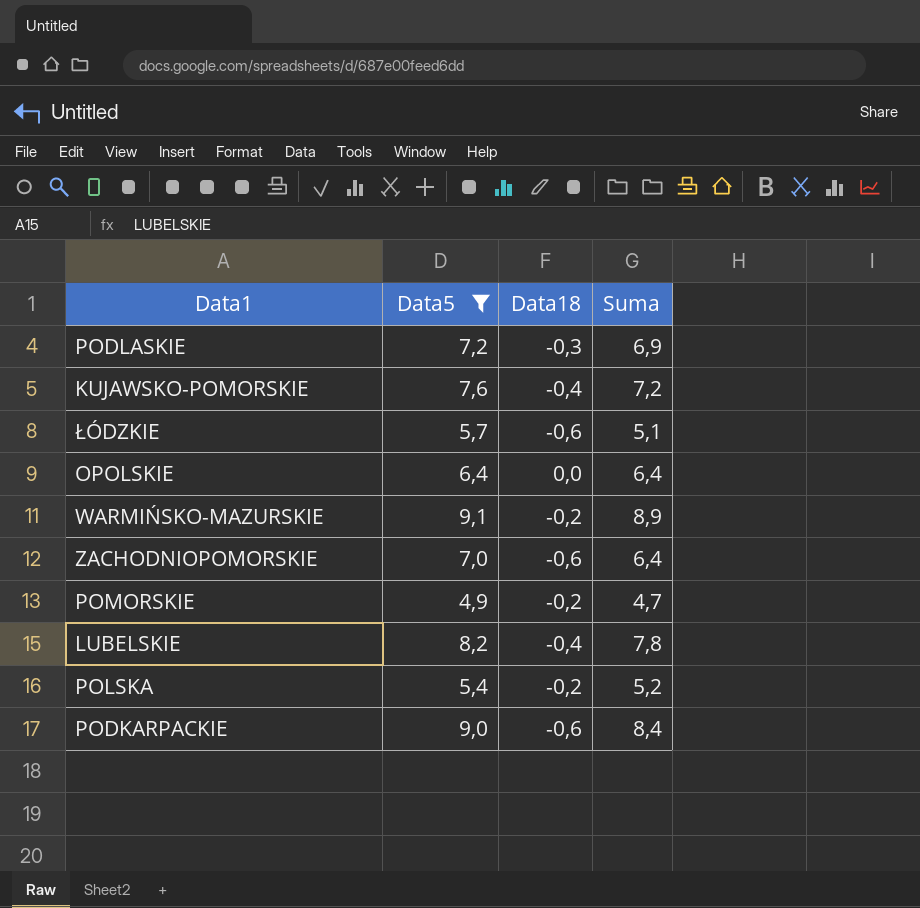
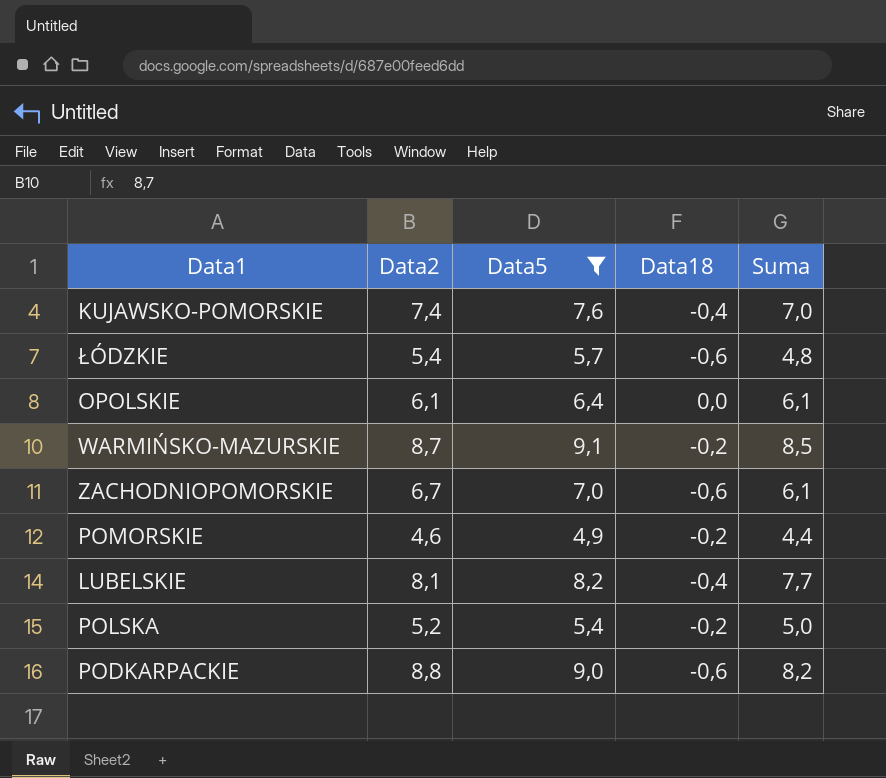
column Data2 | position: none -> 2
column Suma | formula: [Data5] + [Data18] -> [Data2] + [Data18]
row PODLASKIE: 7,2 | -0,3 | 6,9 -> none

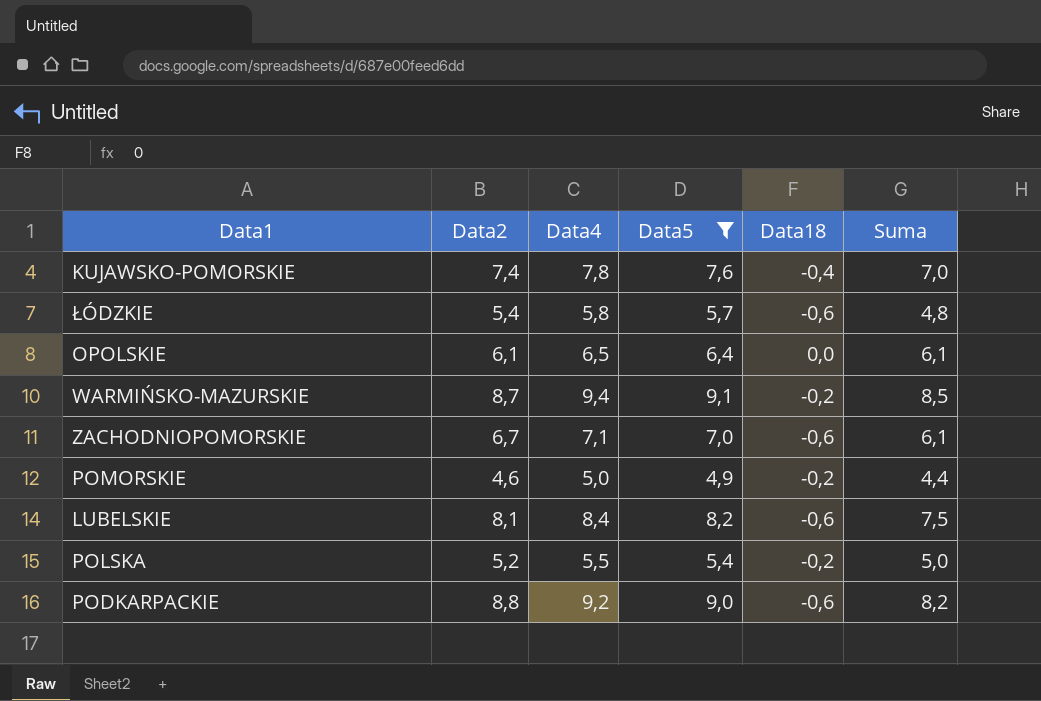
column Data4 | position: none -> 3
LUBELSKIE | Data18: -0,4 -> -0,6
LUBELSKIE | Suma: 7,7 -> 7,5

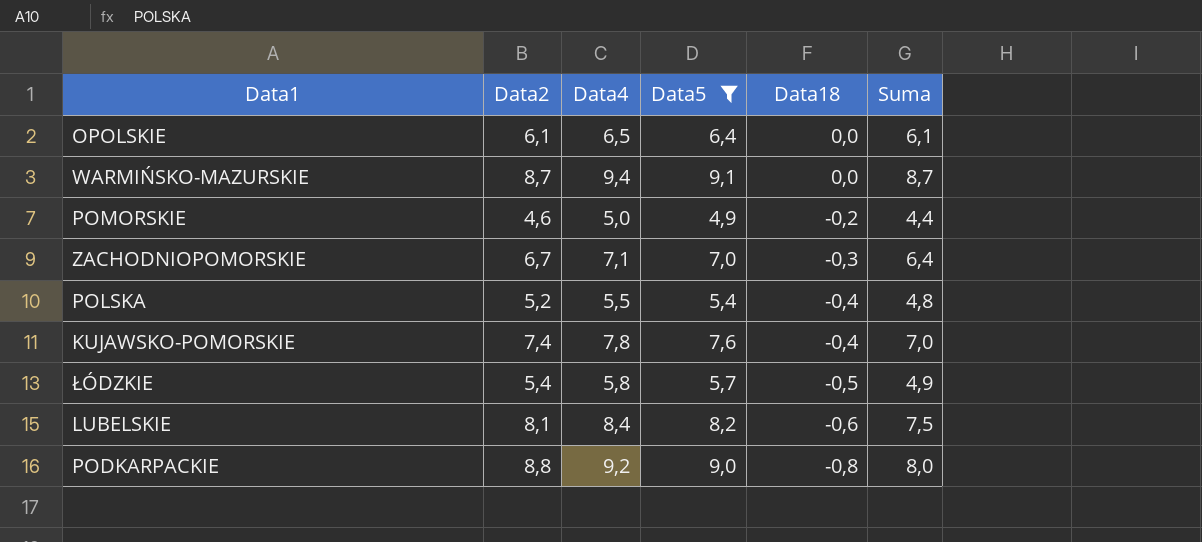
row order: none -> Data18 descending
WARMIŃSKO-MAZURSKIE | Data18: -0,2 -> 0,0
WARMIŃSKO-MAZURSKIE | Suma: 8,5 -> 8,7
ZACHODNIOPOMORSKIE | Data18: -0,6 -> -0,3
ZACHODNIOPOMORSKIE | Suma: 6,1 -> 6,4
POLSKA | Data18: -0,2 -> -0,4
POLSKA | Suma: 5,0 -> 4,8
ŁÓDZKIE | Data18: -0,6 -> -0,5
ŁÓDZKIE | Suma: 4,8 -> 4,9
PODKARPACKIE | Data18: -0,6 -> -0,8
PODKARPACKIE | Suma: 8,2 -> 8,0

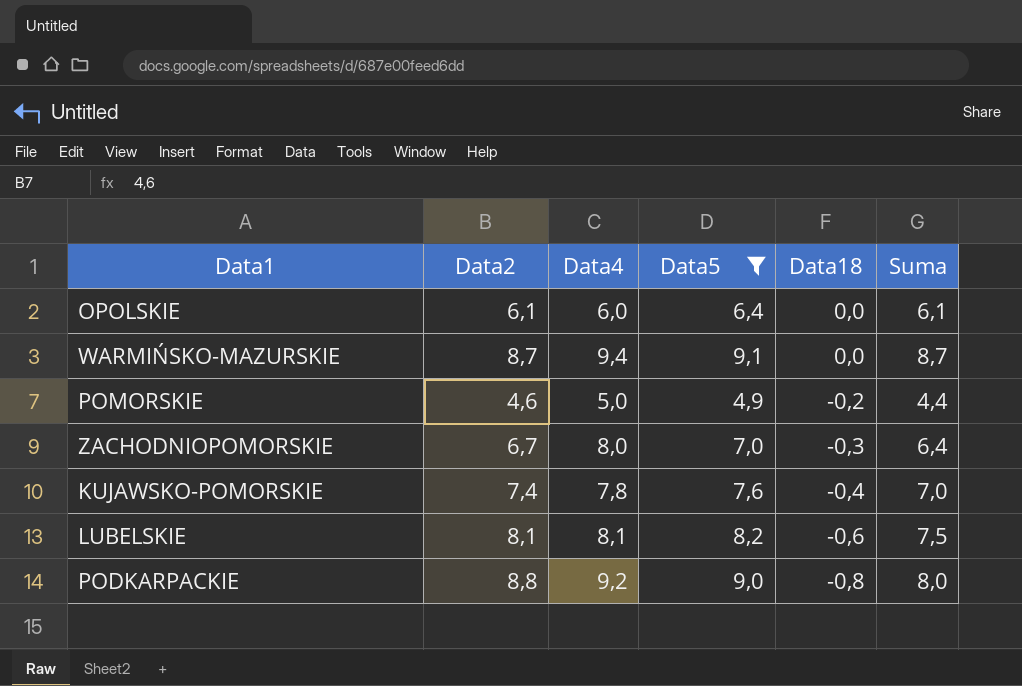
row POLSKA: 5,2 | 5,5 | 5,4 | -0,4 | 4,8 -> none
row ŁÓDZKIE: 5,4 | 5,8 | 5,7 | -0,5 | 4,9 -> none
OPOLSKIE | Data4: 6,5 -> 6,0
ZACHODNIOPOMORSKIE | Data4: 7,1 -> 8,0
LUBELSKIE | Data4: 8,4 -> 8,1

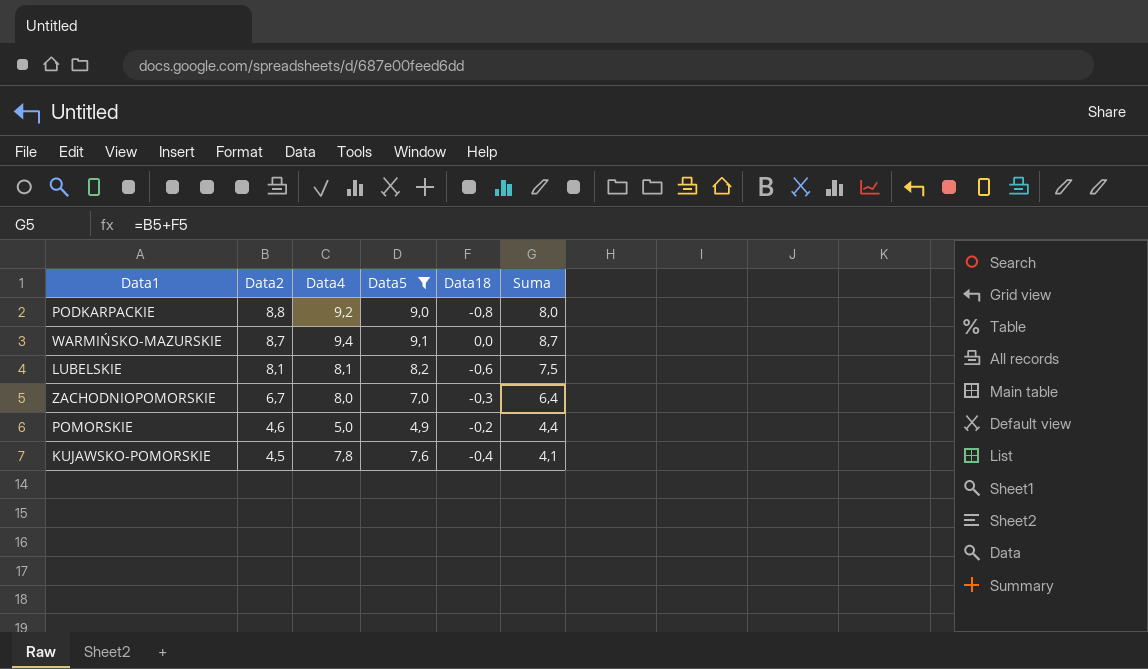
row order: Data18 descending -> Data2 descending
row OPOLSKIE: 6,1 | 6,0 | 6,4 | 0,0 | 6,1 -> none
KUJAWSKO-POMORSKIE | Data2: 7,4 -> 4,5
KUJAWSKO-POMORSKIE | Suma: 7,0 -> 4,1

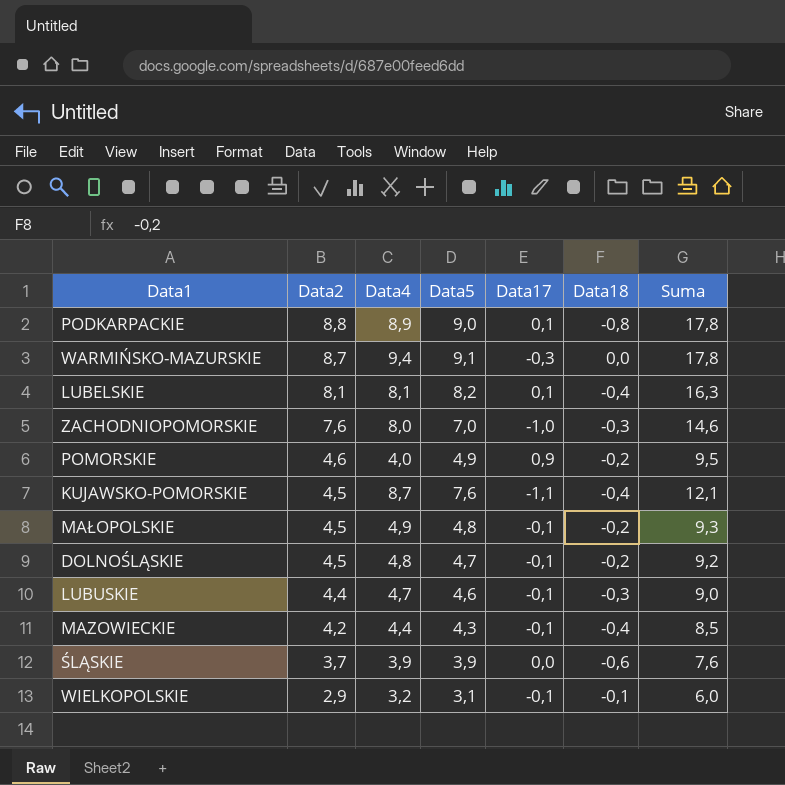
filter: Data5 >= 4,9 -> none
column Data17 | formula: none -> [Data5] - [Data4]
column Suma | formula: [Data2] + [Data18] -> [Data2] + [Data5]
PODKARPACKIE | Data4: 9,2 -> 8,9
LUBELSKIE | Data18: -0,6 -> -0,4
ZACHODNIOPOMORSKIE | Data2: 6,7 -> 7,6
POMORSKIE | Data4: 5,0 -> 4,0
KUJAWSKO-POMORSKIE | Data4: 7,8 -> 8,7

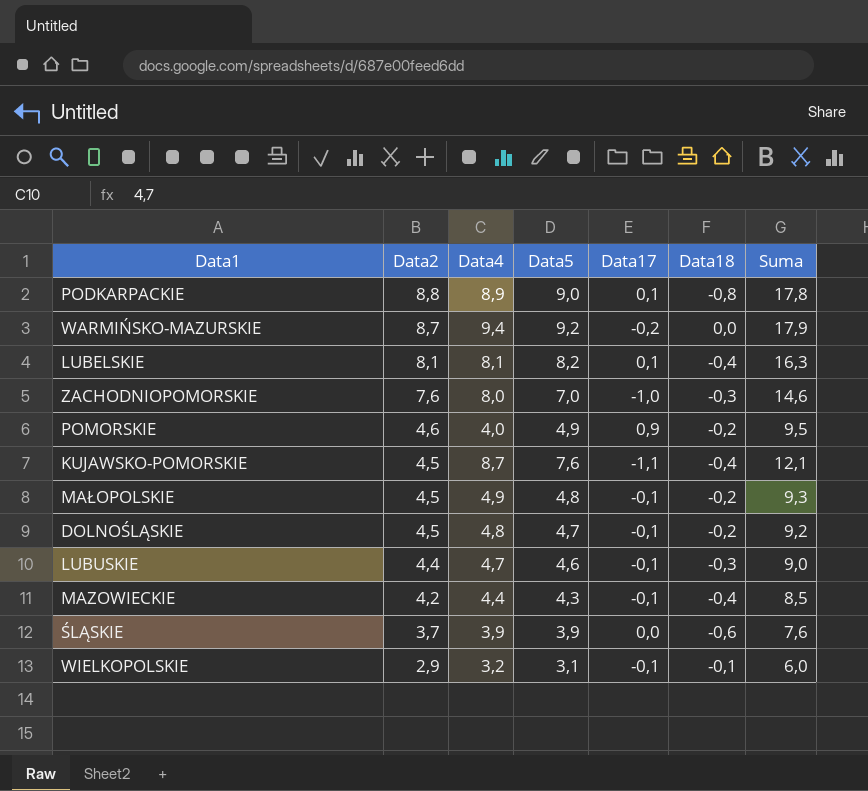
WARMIŃSKO-MAZURSKIE | Data5: 9,1 -> 9,2
WARMIŃSKO-MAZURSKIE | Data17: -0,3 -> -0,2
WARMIŃSKO-MAZURSKIE | Suma: 17,8 -> 17,9

